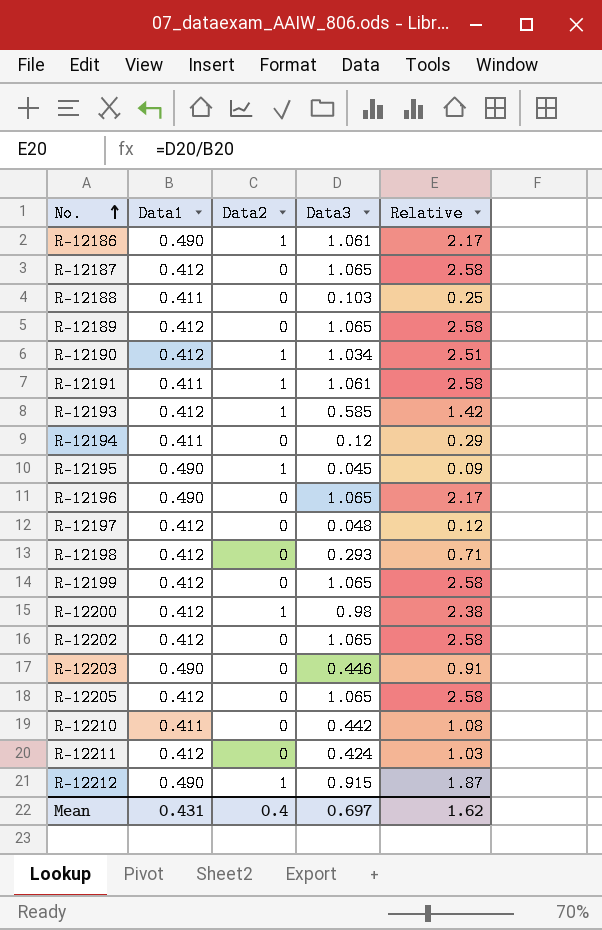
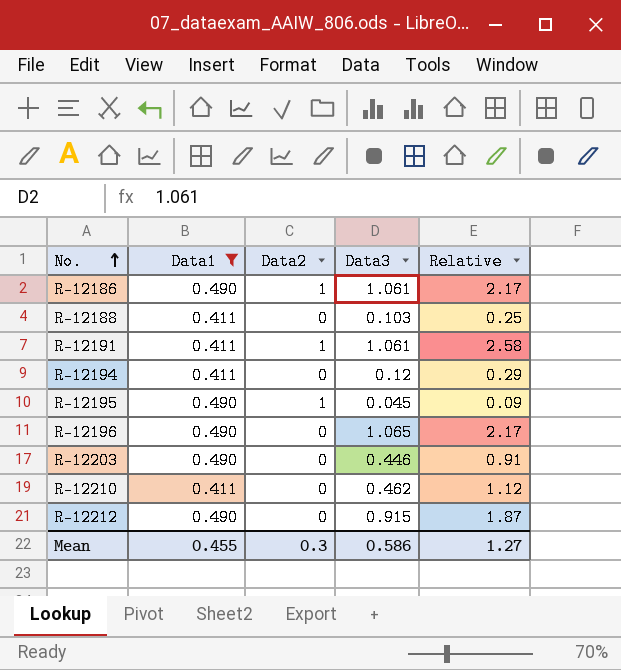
filter: none -> Data1 != 0.412
R-12210 | Data3: 0.442 -> 0.462
R-12210 | Relative: 1.08 -> 1.12
R-12212 | Data2: 1 -> 0
Mean | Data1: 0.431 -> 0.455
Mean | Data2: 0.4 -> 0.3
Mean | Data3: 0.697 -> 0.586
Mean | Relative: 1.62 -> 1.27

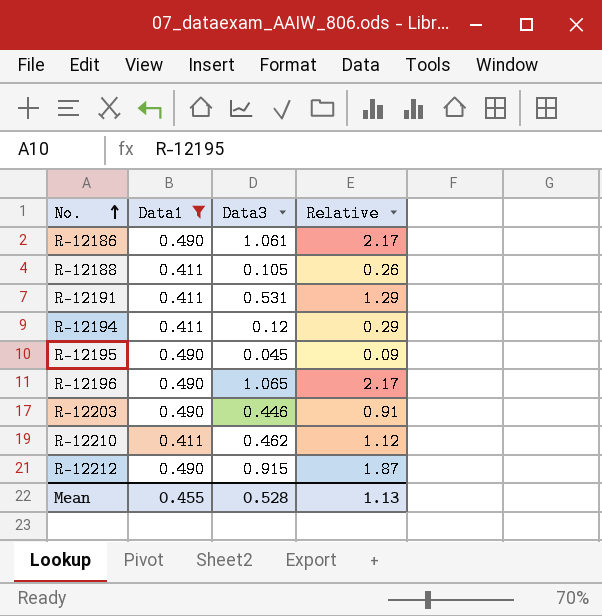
column Data2 | position: 3 -> none
R-12188 | Data3: 0.103 -> 0.105
R-12188 | Relative: 0.25 -> 0.26
R-12191 | Data3: 1.061 -> 0.531
R-12191 | Relative: 2.58 -> 1.29
Mean | Data3: 0.586 -> 0.528
Mean | Relative: 1.27 -> 1.13

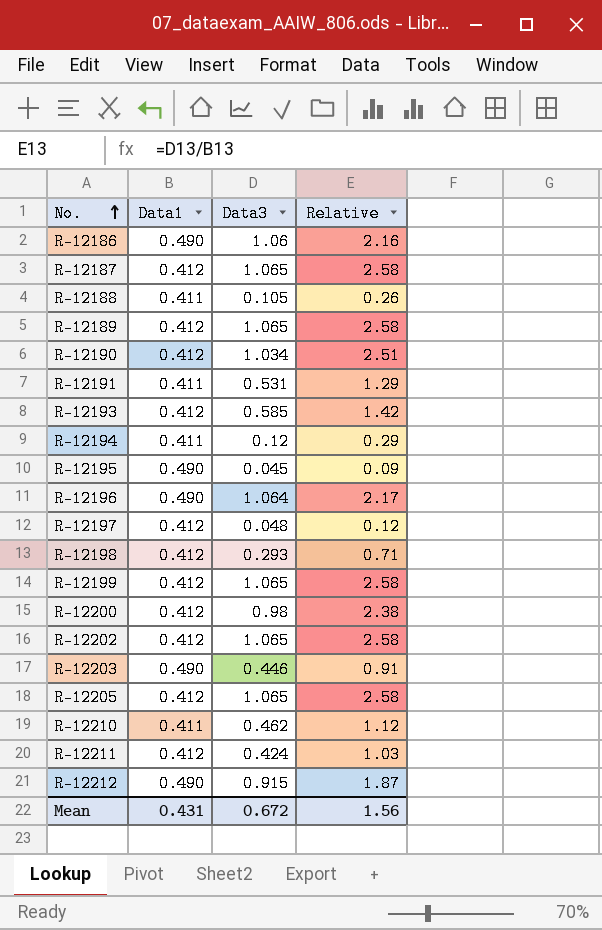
filter: Data1 != 0.412 -> none
R-12186 | Data3: 1.061 -> 1.06
R-12186 | Relative: 2.17 -> 2.16
R-12196 | Data3: 1.065 -> 1.064
Mean | Data1: 0.455 -> 0.431
Mean | Data3: 0.528 -> 0.672
Mean | Relative: 1.13 -> 1.56

